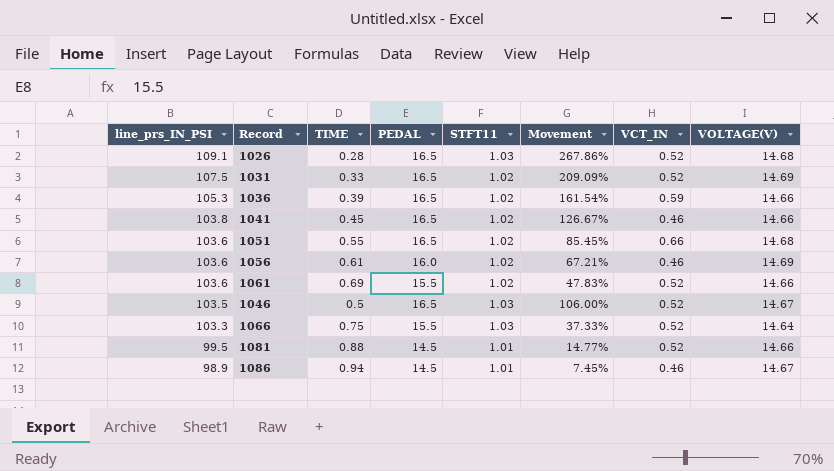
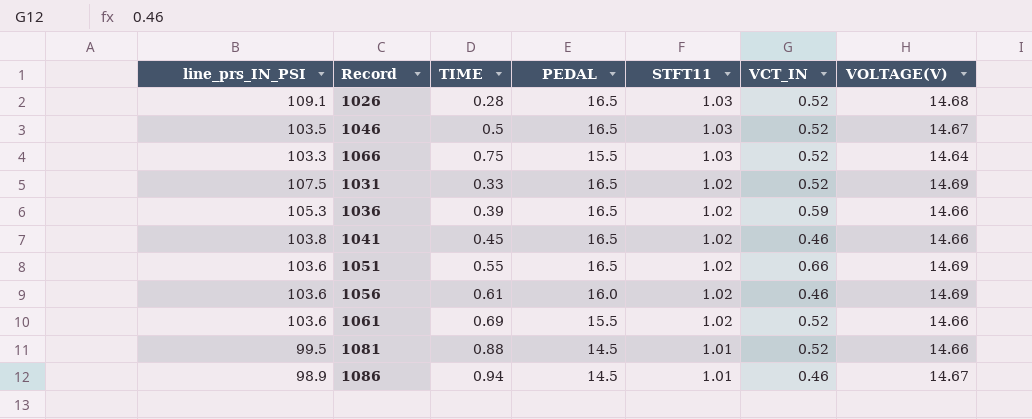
row order: line_prs_IN_PSI descending -> STFT11 descending
column Movement | formula: ([STFT11] - [TIME]) / [TIME] -> none
1051 | VOLTAGE(V): 14.68 -> 14.69

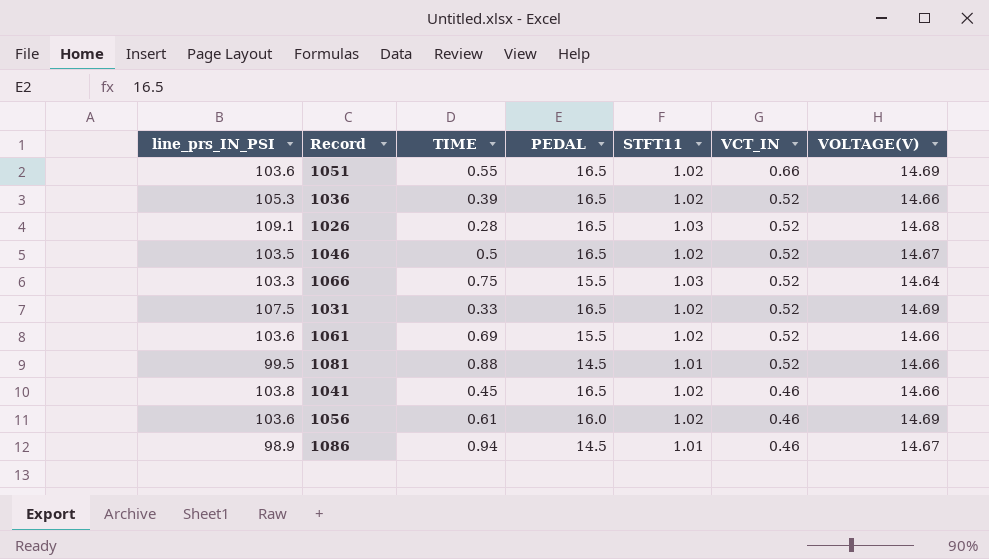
row order: STFT11 descending -> VCT_IN descending
1036 | VCT_IN: 0.59 -> 0.52
1046 | STFT11: 1.03 -> 1.02

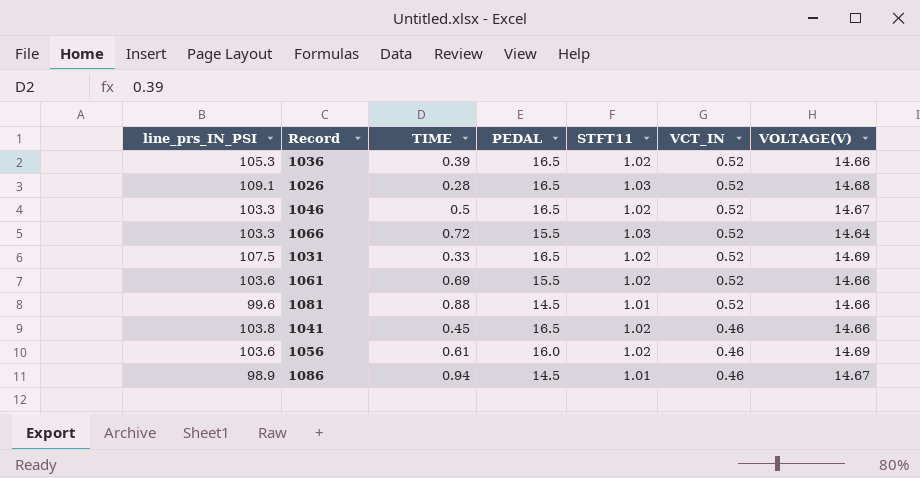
row 1051: 103.6 | 0.55 | 16.5 | 1.02 | 0.66 | 14.69 -> none
1046 | line_prs_IN_PSI: 103.5 -> 103.3
1066 | TIME: 0.75 -> 0.72
1081 | line_prs_IN_PSI: 99.5 -> 99.6

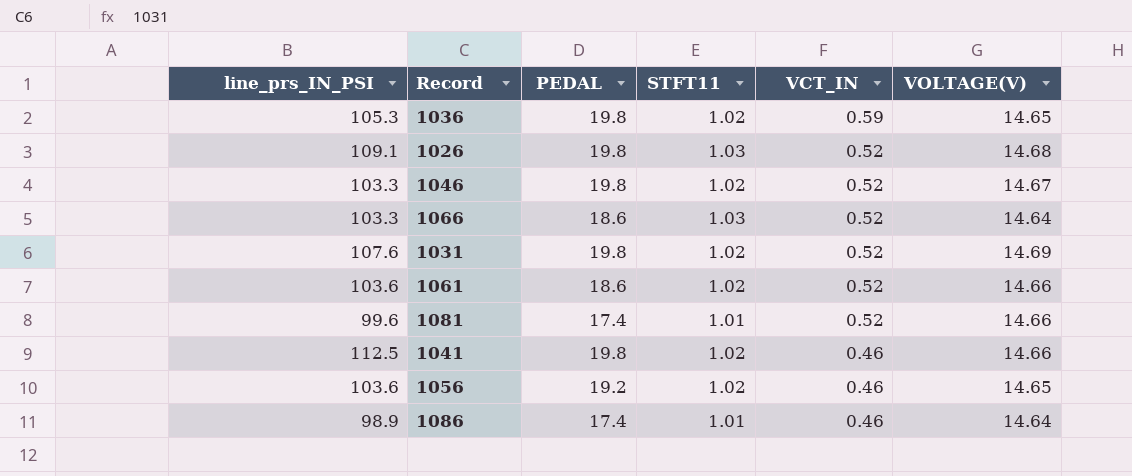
column TIME | position: 3 -> none
1036 | PEDAL: 16.5 -> 19.8
1036 | VCT_IN: 0.52 -> 0.59
1036 | VOLTAGE(V): 14.66 -> 14.65
1026 | PEDAL: 16.5 -> 19.8
1046 | PEDAL: 16.5 -> 19.8
1066 | PEDAL: 15.5 -> 18.6
1031 | line_prs_IN_PSI: 107.5 -> 107.6
1031 | PEDAL: 16.5 -> 19.8
1061 | PEDAL: 15.5 -> 18.6
1081 | PEDAL: 14.5 -> 17.4
1041 | line_prs_IN_PSI: 103.8 -> 112.5
1041 | PEDAL: 16.5 -> 19.8
1056 | PEDAL: 16.0 -> 19.2
1056 | VOLTAGE(V): 14.69 -> 14.65
1086 | PEDAL: 14.5 -> 17.4
1086 | VOLTAGE(V): 14.67 -> 14.64

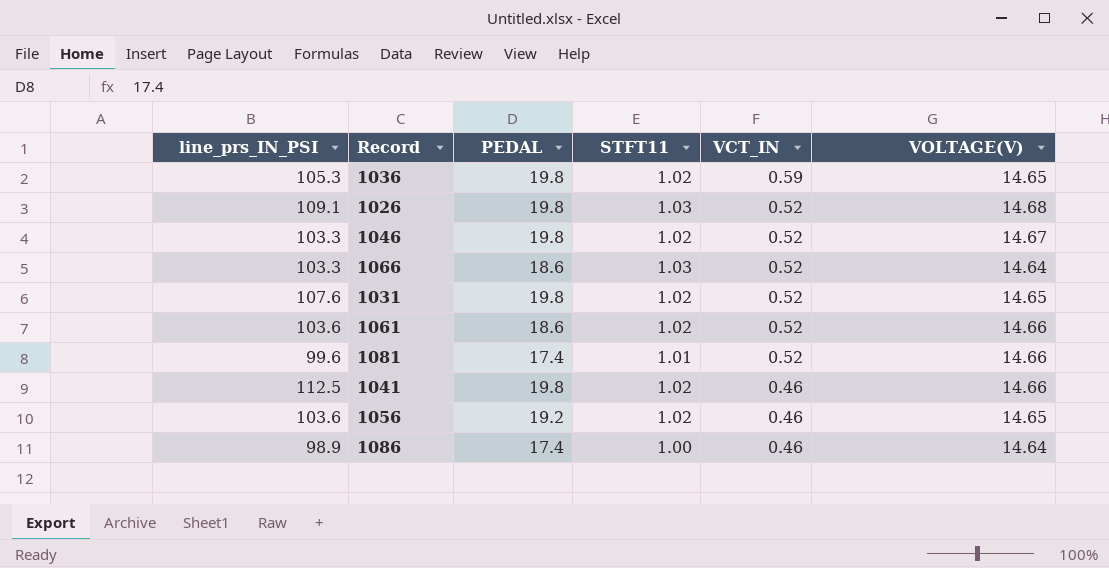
1031 | VOLTAGE(V): 14.69 -> 14.65
1086 | STFT11: 1.01 -> 1.00

